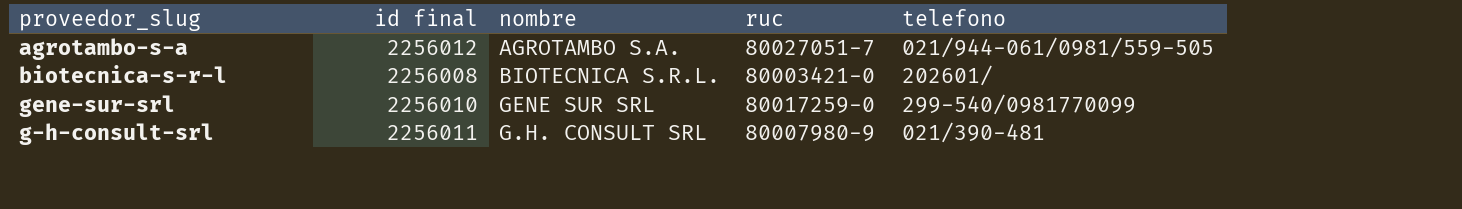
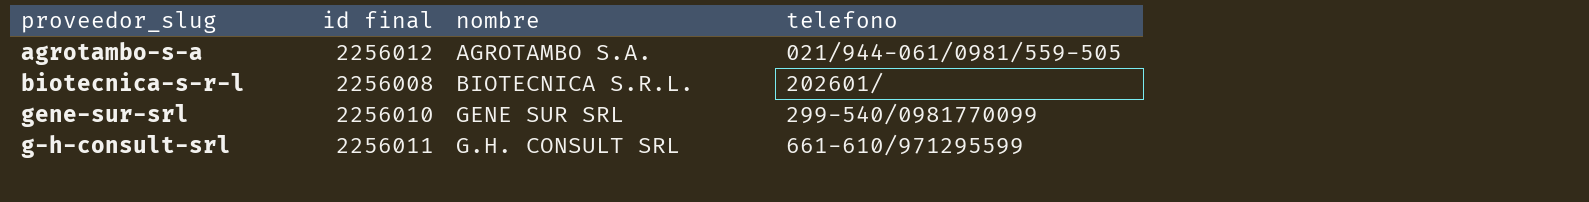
column ruc | position: 4 -> none
g-h-consult-srl | telefono: 021/390-481 -> 661-610/971295599

